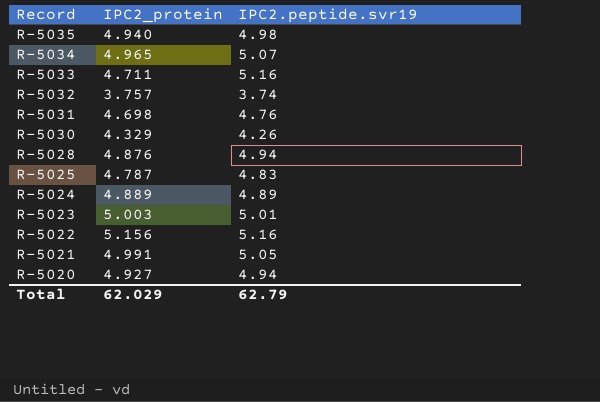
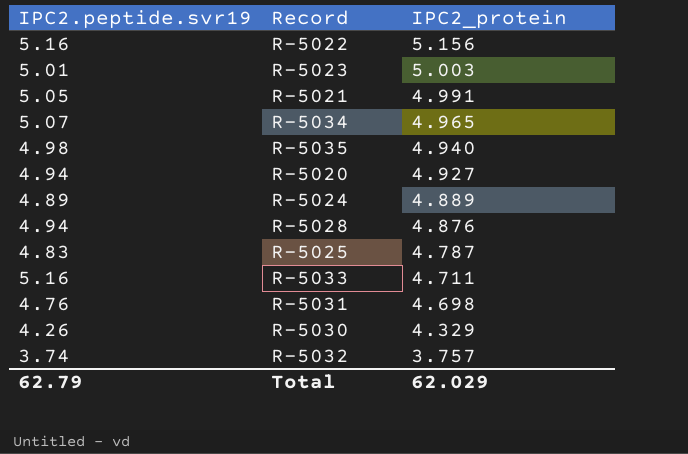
row order: Record descending -> IPC2_protein descending
column IPC2.peptide.svr19 | position: 3 -> 1

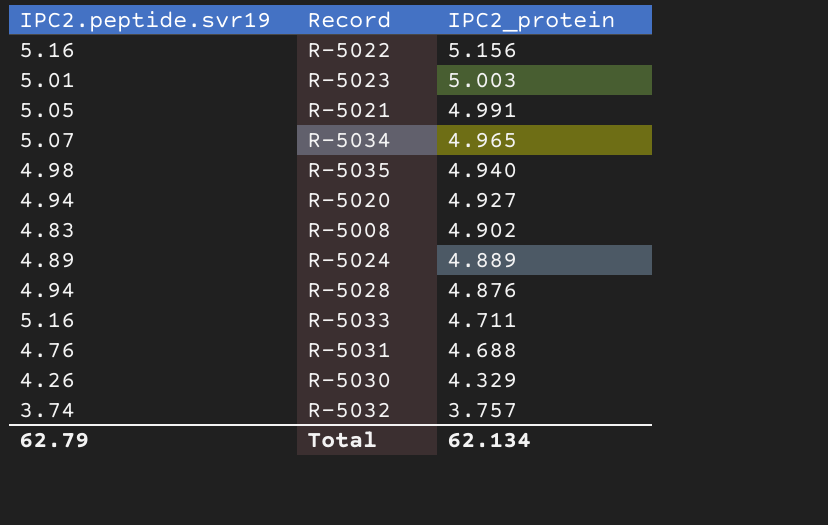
row R-5025: 4.83 | 4.787 -> none
row R-5008: none -> 4.83 | 4.902
R-5031 | IPC2_protein: 4.698 -> 4.688
Total | IPC2_protein: 62.029 -> 62.134

